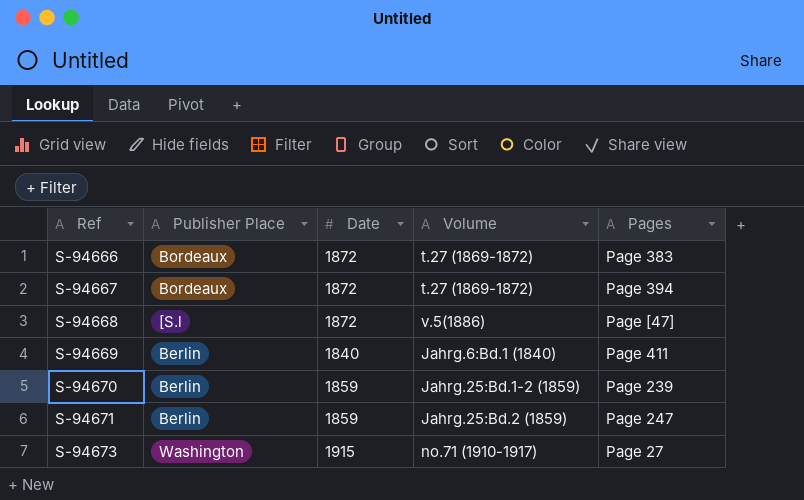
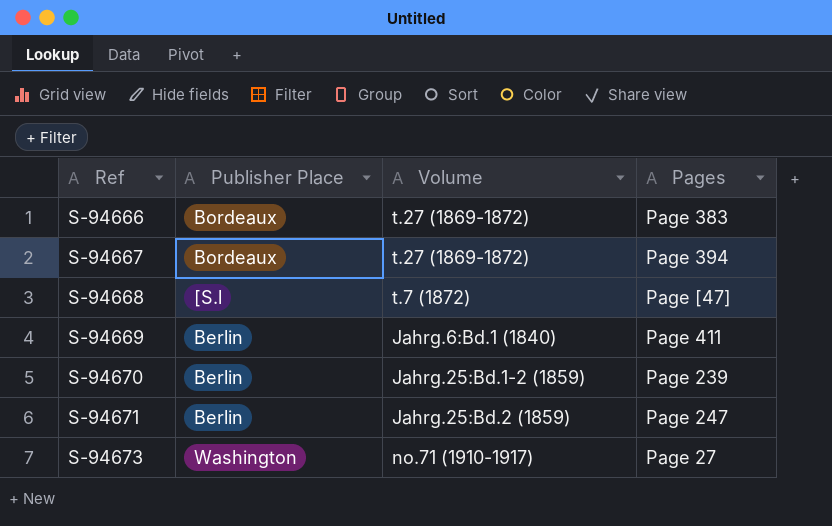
column Date | position: 3 -> none
S-94668 | Volume: v.5(1886) -> t.7 (1872)

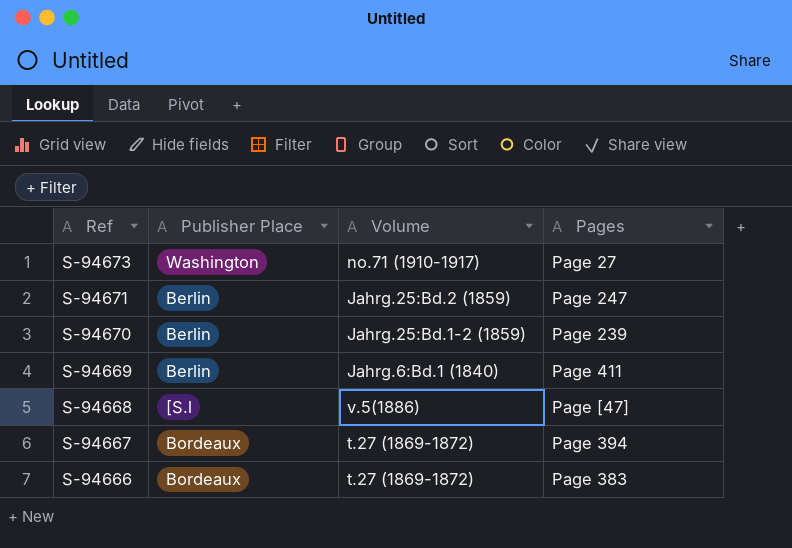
row order: Ref ascending -> Ref descending
S-94668 | Volume: t.7 (1872) -> v.5(1886)

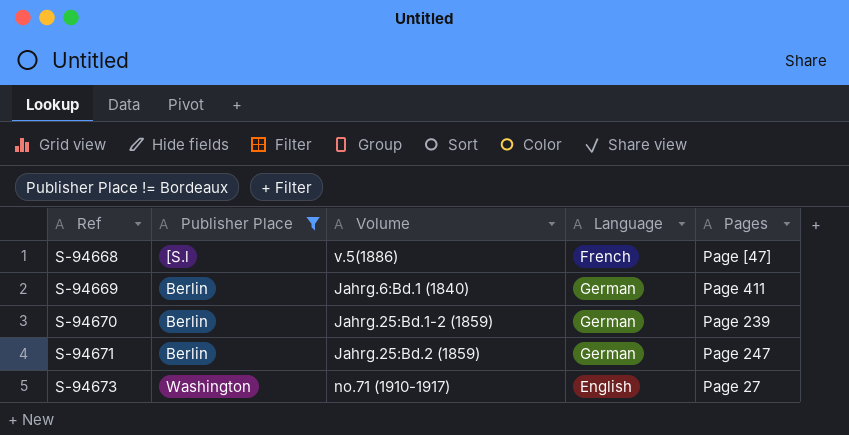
filter: none -> Publisher Place != Bordeaux
row order: Ref descending -> Ref ascending
column Language | position: none -> 4

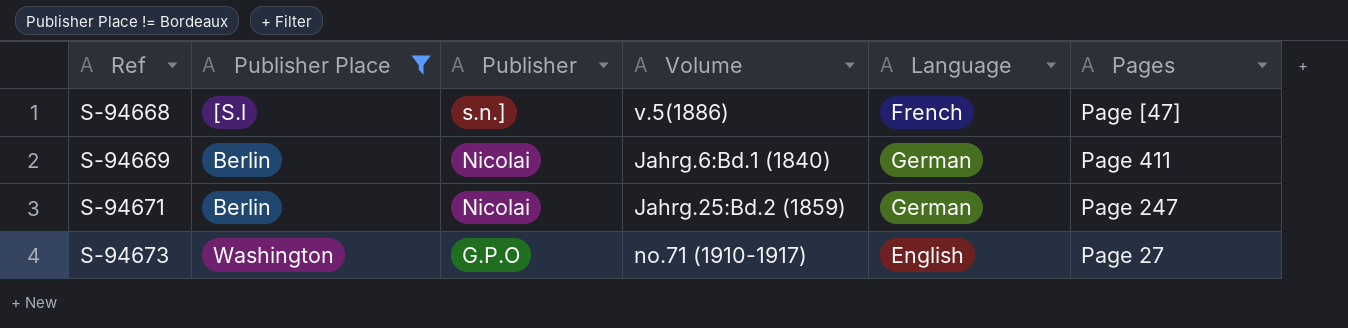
column Publisher | position: none -> 3
row S-94670: Berlin | Jahrg.25:Bd.1-2 (1859) | German | Page 239 -> none

